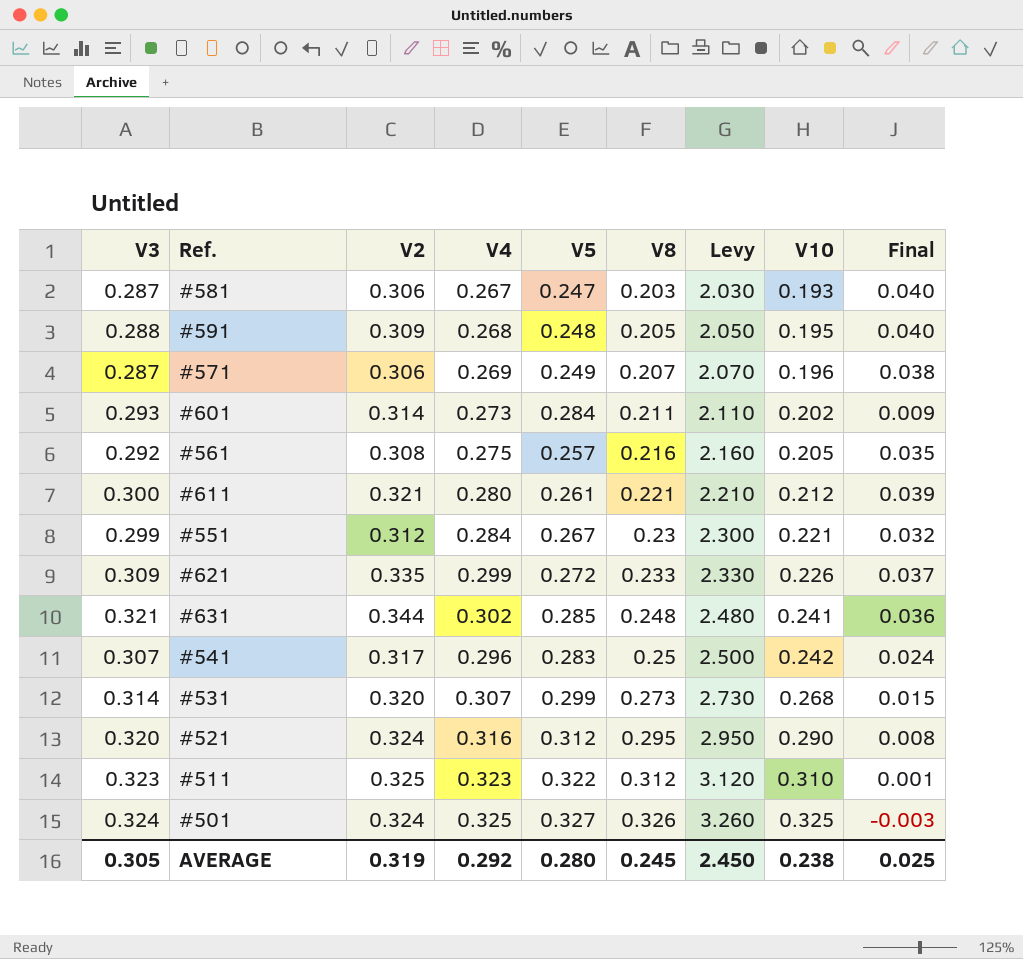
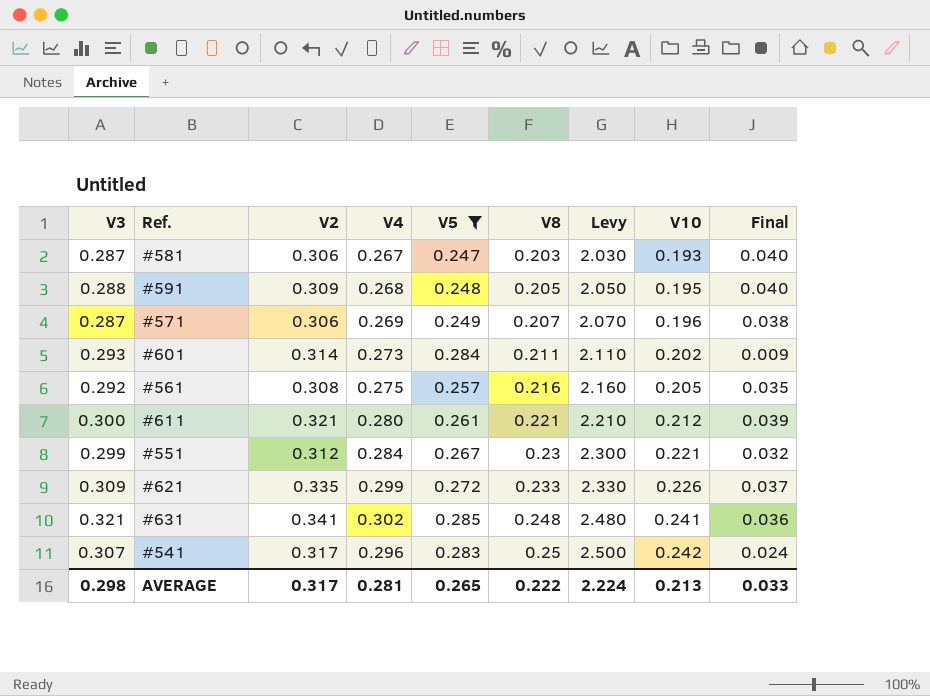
filter: none -> V5 <= 0.285
#631 | V2: 0.344 -> 0.341
AVERAGE | V3: 0.305 -> 0.298
AVERAGE | V2: 0.319 -> 0.317
AVERAGE | V4: 0.292 -> 0.281
AVERAGE | V5: 0.280 -> 0.265
AVERAGE | V8: 0.245 -> 0.222
AVERAGE | Levy: 2.450 -> 2.224
AVERAGE | V10: 0.238 -> 0.213
AVERAGE | Final: 0.025 -> 0.033

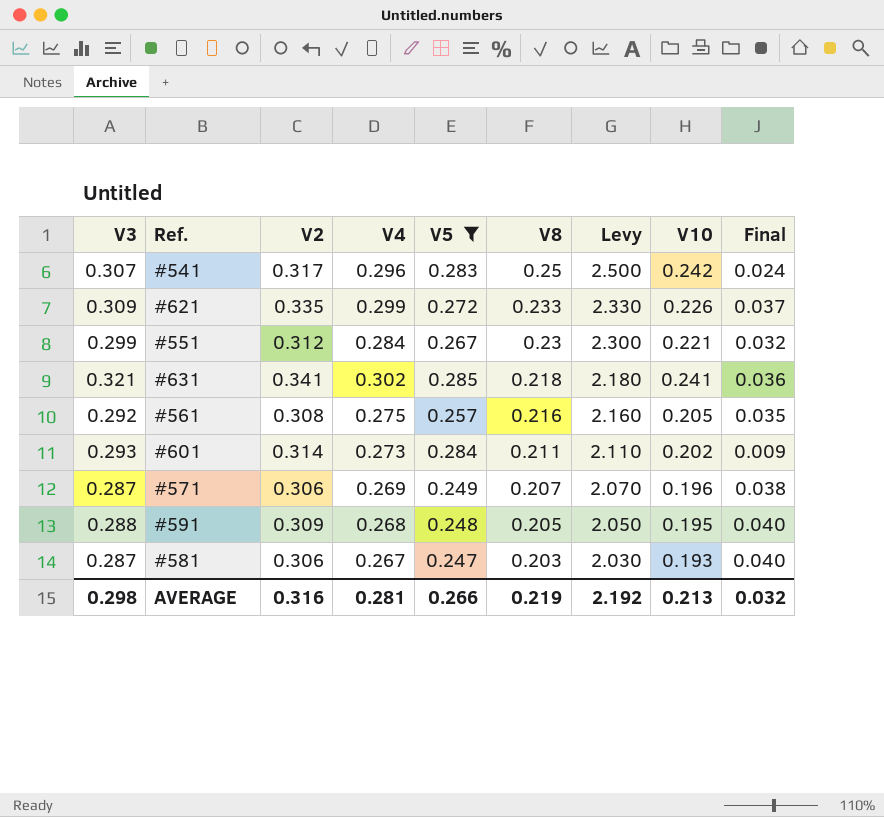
row order: V8 ascending -> V8 descending
row #611: 0.300 | 0.321 | 0.280 | 0.261 | 0.221 | 2.210 | 0.212 | 0.039 -> none
#631 | V8: 0.248 -> 0.218
#631 | Levy: 2.480 -> 2.180
AVERAGE | V2: 0.317 -> 0.316
AVERAGE | V5: 0.265 -> 0.266
AVERAGE | V8: 0.222 -> 0.219
AVERAGE | Levy: 2.224 -> 2.192
AVERAGE | Final: 0.033 -> 0.032

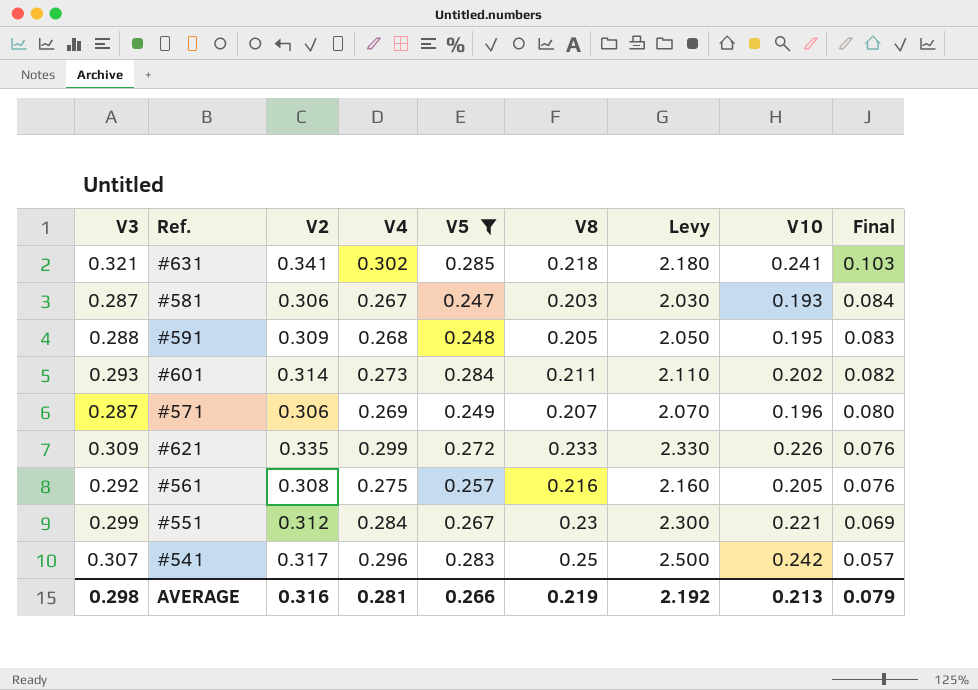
row order: V8 descending -> Final descending
column Final | formula: [V3] - [V5] -> [V3] - [V8]
AVERAGE | Final: 0.032 -> 0.079

